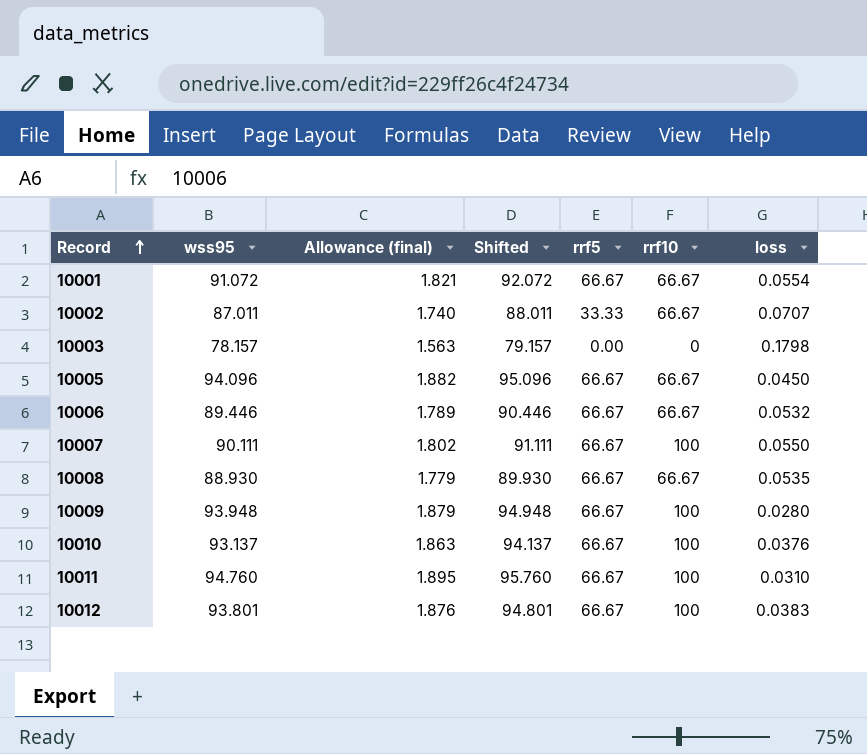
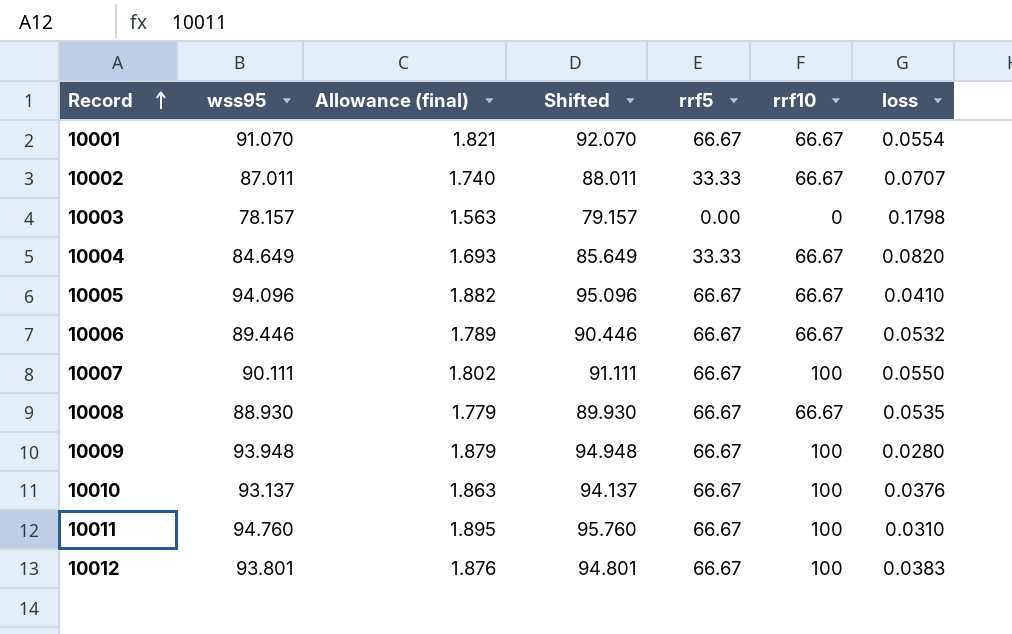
10001 | wss95: 91.072 -> 91.070
10001 | Shifted: 92.072 -> 92.070
row 10004: none -> 84.649 | 1.693 | 85.649 | 33.33 | 66.67 | 0.0820
10005 | loss: 0.0450 -> 0.0410

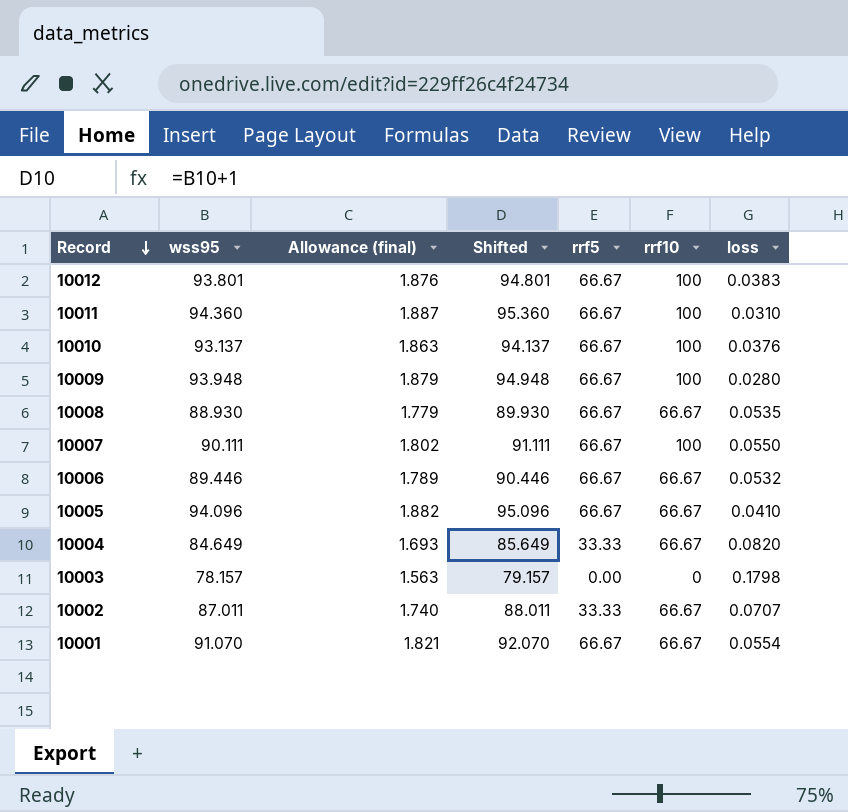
row order: Record ascending -> Record descending
10011 | wss95: 94.760 -> 94.360
10011 | Allowance (final): 1.895 -> 1.887
10011 | Shifted: 95.760 -> 95.360

